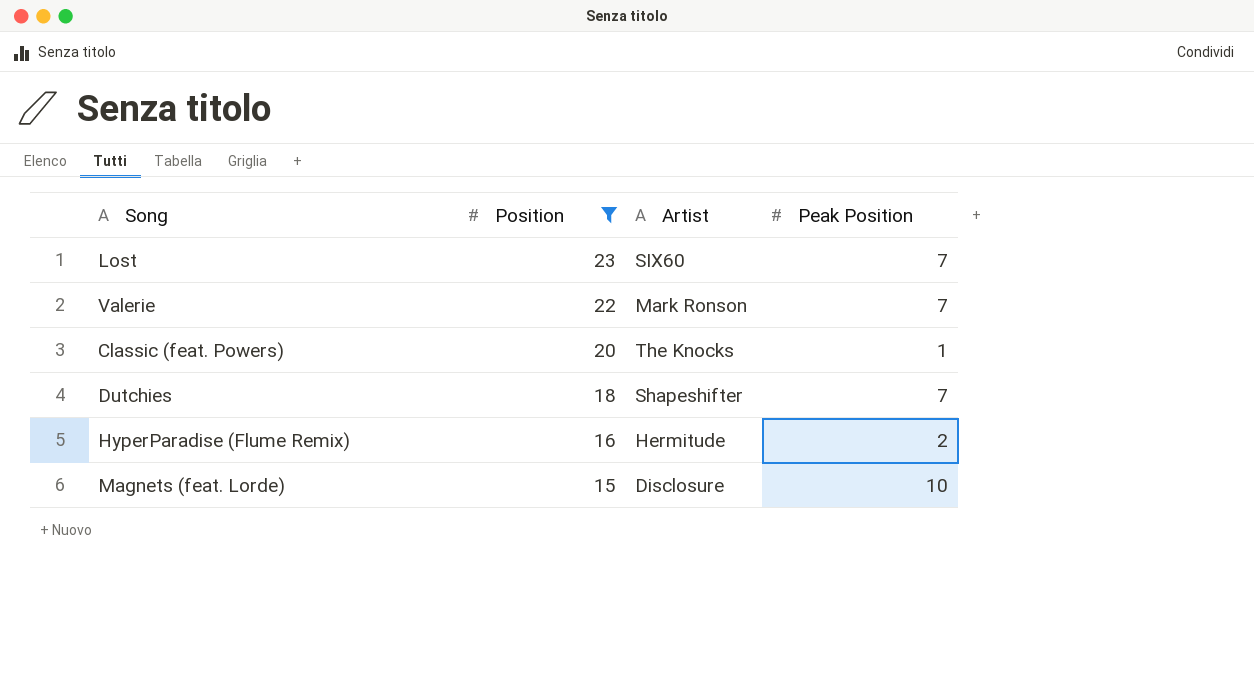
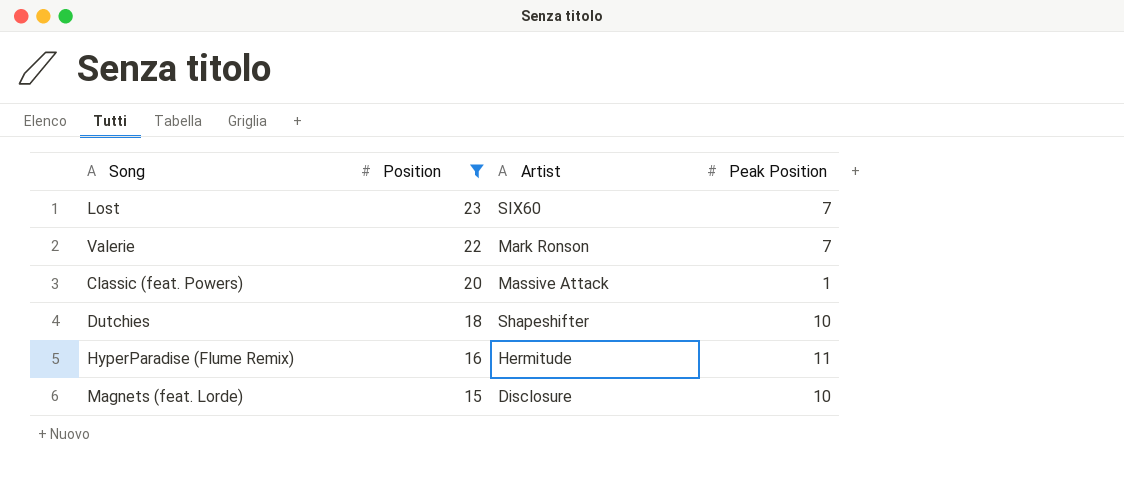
Classic (feat. Powers) | Artist: The Knocks -> Massive Attack
Dutchies | Peak Position: 7 -> 10
HyperParadise (Flume Remix) | Peak Position: 2 -> 11

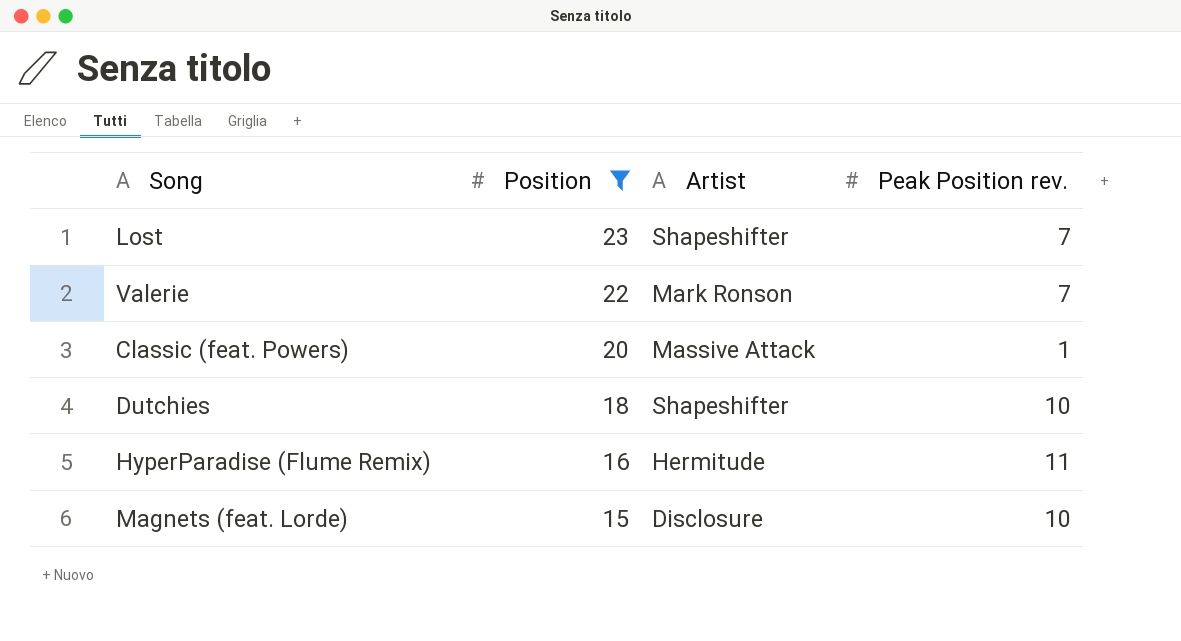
column name: Peak Position -> Peak Position rev.
Lost | Artist: SIX60 -> Shapeshifter

